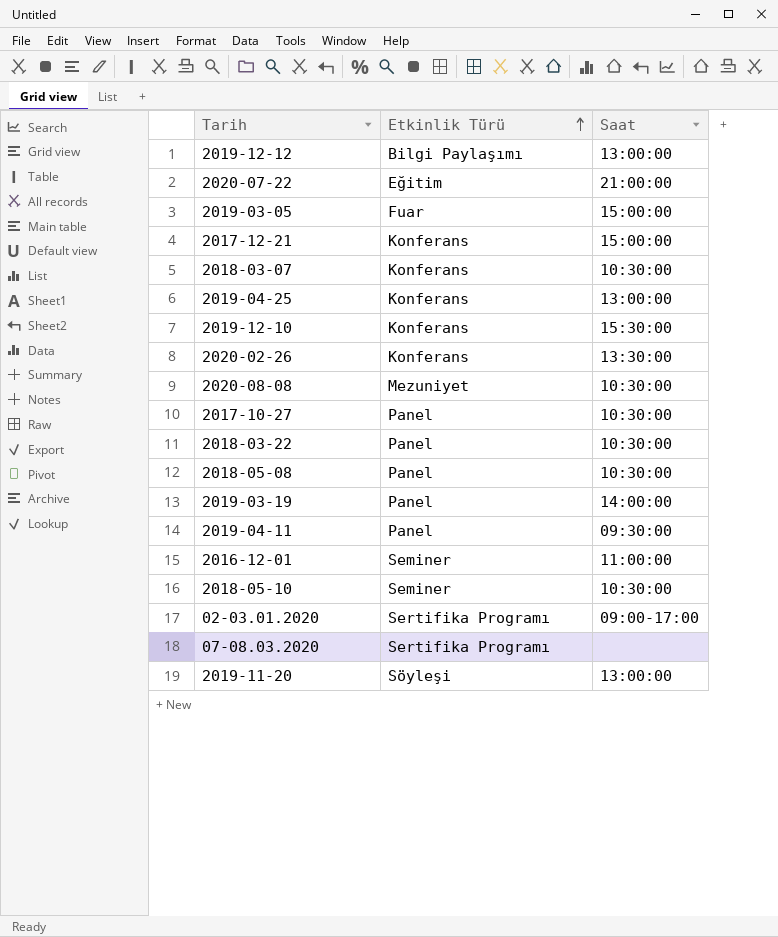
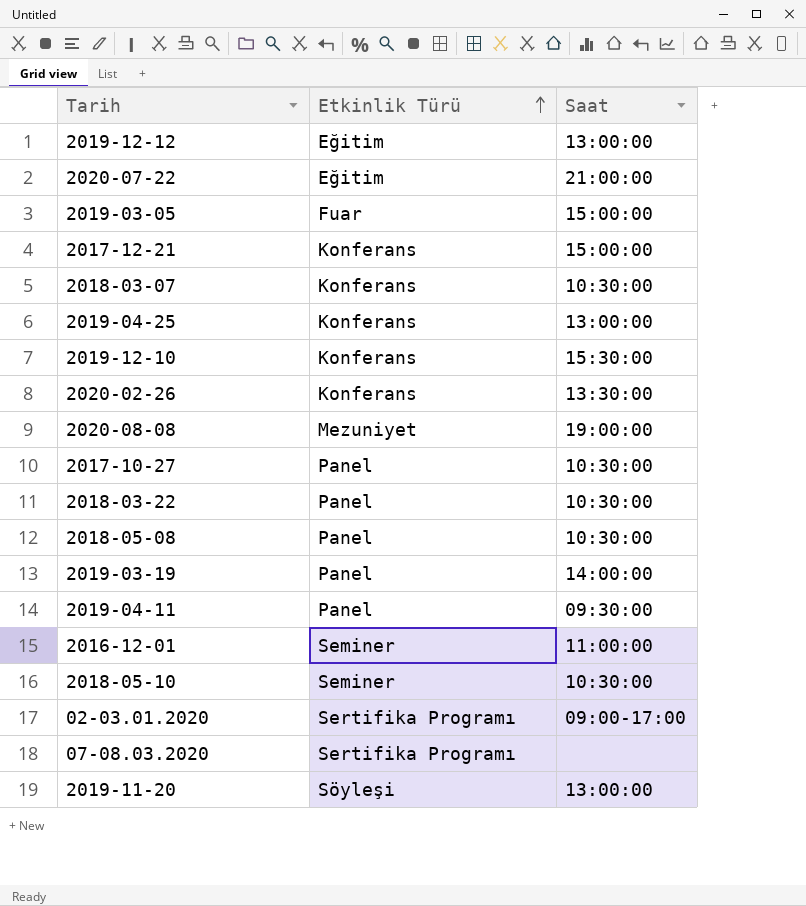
2019-12-12 | Etkinlik Türü: Bilgi Paylaşımı -> Eğitim
2020-08-08 | Saat: 10:30:00 -> 19:00:00

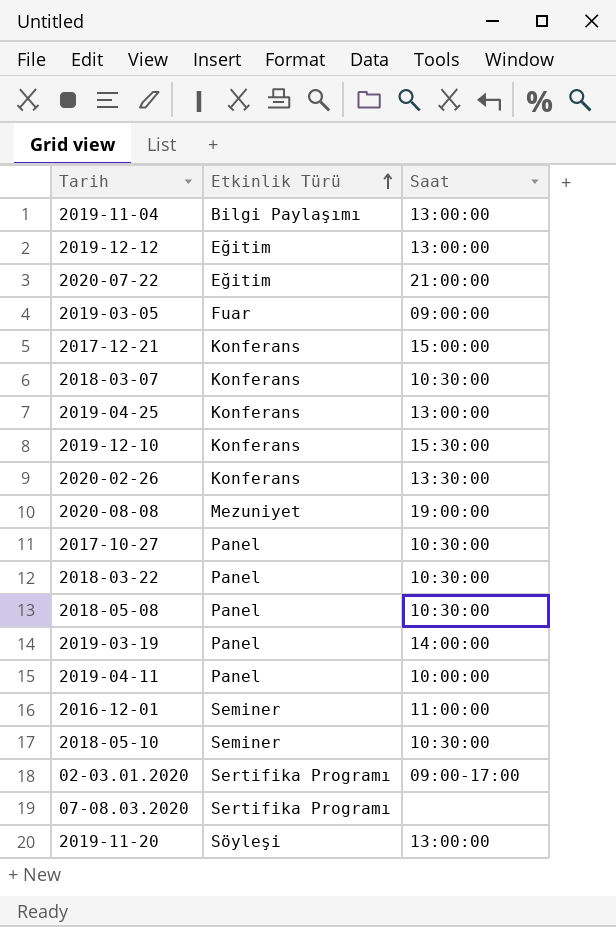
row 2019-11-04: none -> Bilgi Paylaşımı | 13:00:00
2019-03-05 | Saat: 15:00:00 -> 09:00:00
2019-04-11 | Saat: 09:30:00 -> 10:00:00

